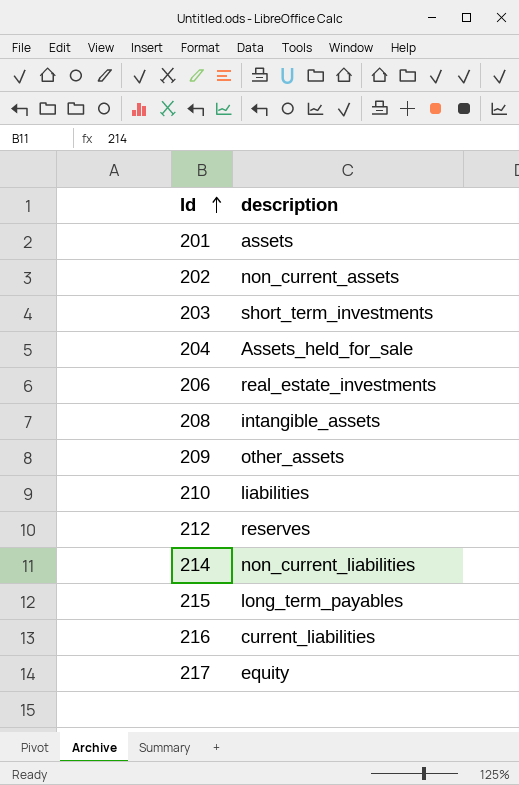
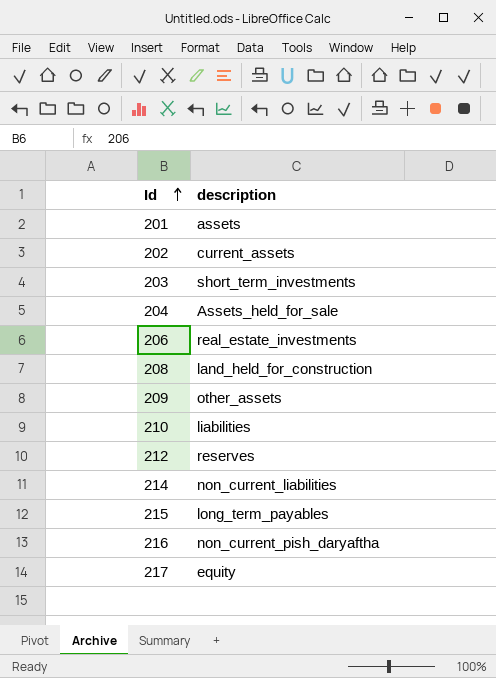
202 | description: non_current_assets -> current_assets
208 | description: intangible_assets -> land_held_for_construction
216 | description: current_liabilities -> non_current_pish_daryaftha

